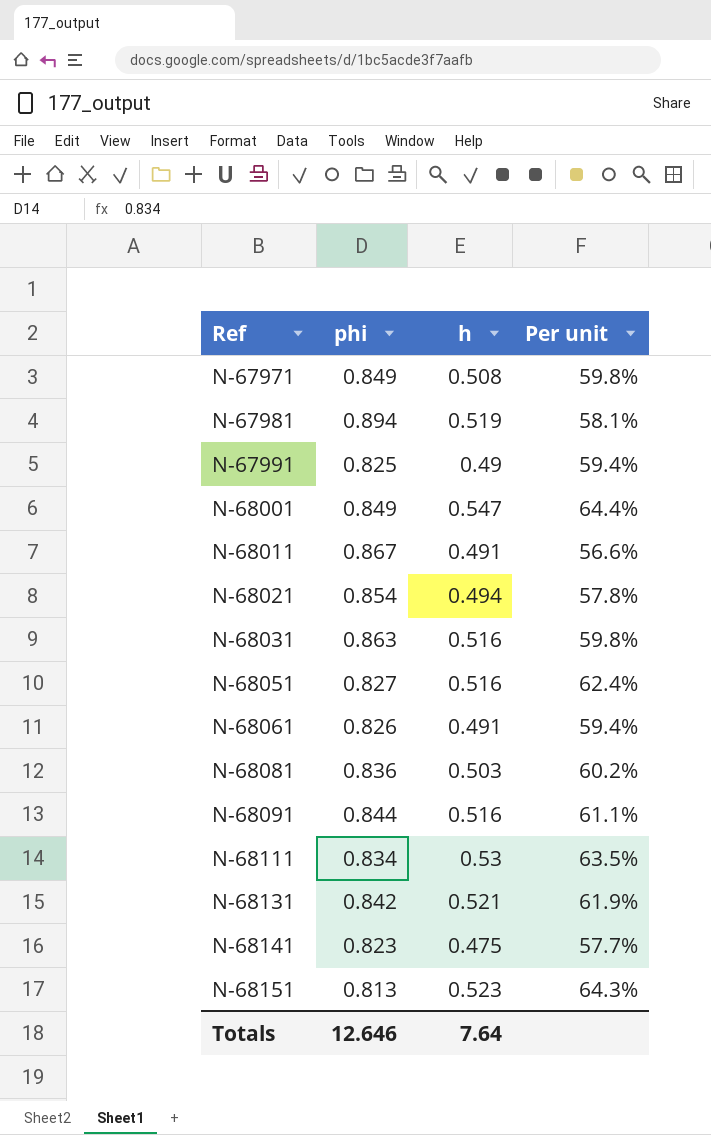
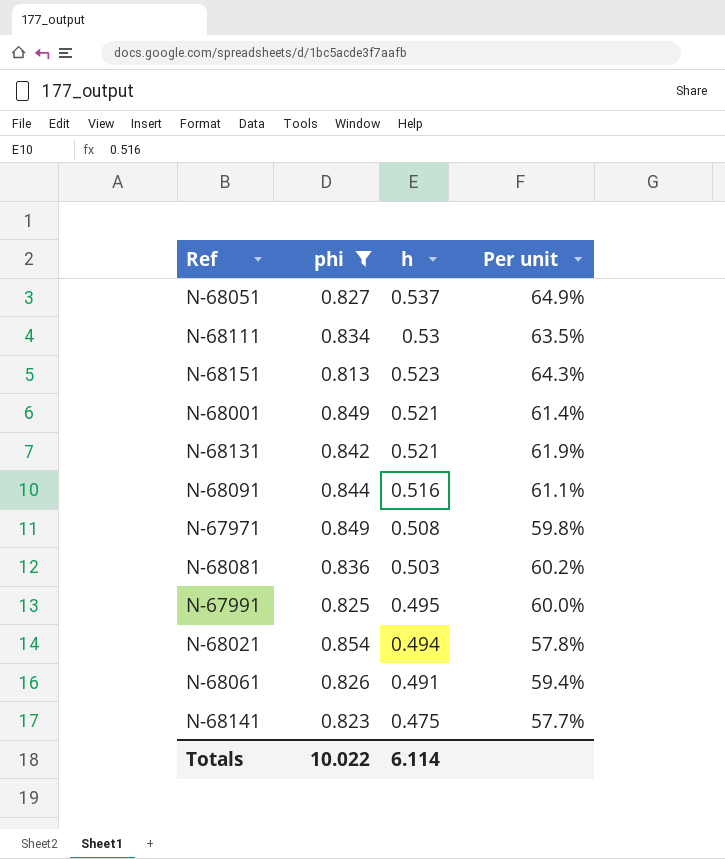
filter: none -> phi <= 0.854
row order: Ref ascending -> h descending
N-68051 | h: 0.516 -> 0.537
N-68051 | Per unit: 62.4% -> 64.9%
N-68001 | h: 0.547 -> 0.521
N-68001 | Per unit: 64.4% -> 61.4%
N-67991 | h: 0.49 -> 0.495
N-67991 | Per unit: 59.4% -> 60.0%
Totals | phi: 12.646 -> 10.022
Totals | h: 7.64 -> 6.114

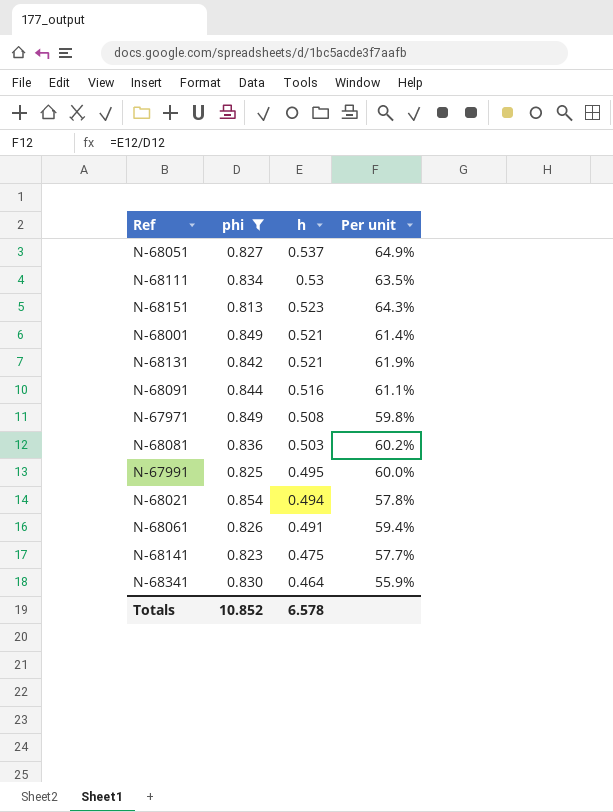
row N-68341: none -> 0.830 | 0.464 | 55.9%
Totals | phi: 10.022 -> 10.852
Totals | h: 6.114 -> 6.578

